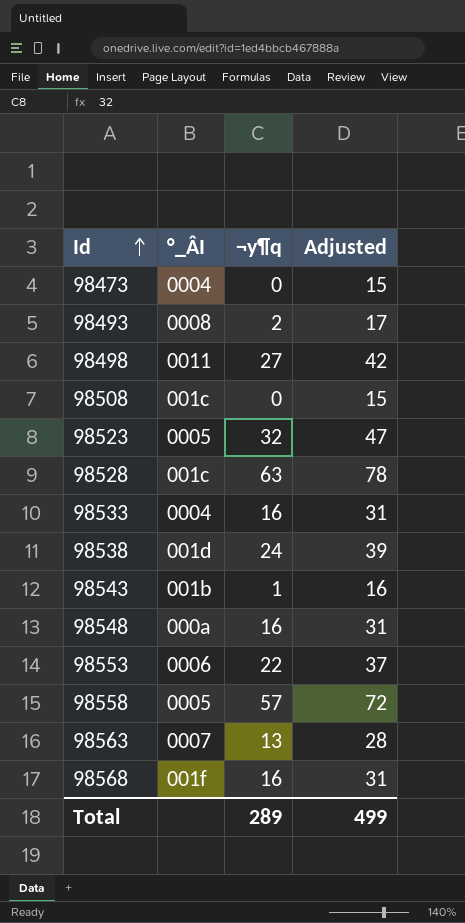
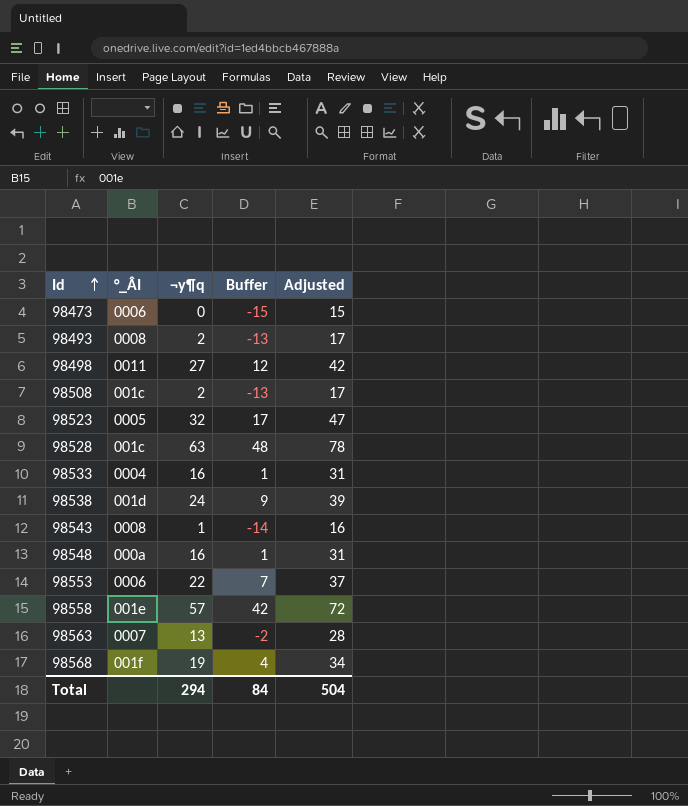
column Buffer | formula: none -> [¬y¶q] - 15
98473 | °_ÂI: 0004 -> 0006
98508 | ¬y¶q: 0 -> 2
98508 | Adjusted: 15 -> 17
98543 | °_ÂI: 001b -> 0008
98558 | °_ÂI: 0005 -> 001e
98568 | ¬y¶q: 16 -> 19
98568 | Adjusted: 31 -> 34
Total | ¬y¶q: 289 -> 294
Total | Adjusted: 499 -> 504

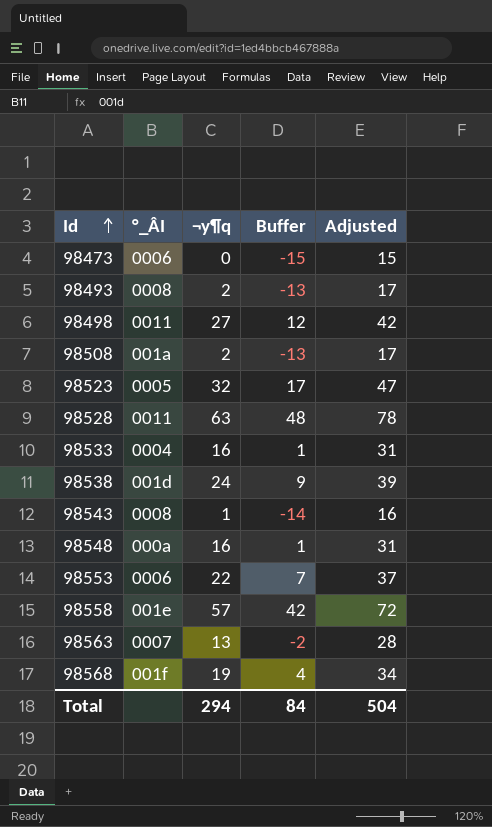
98508 | °_ÂI: 001c -> 001a
98528 | °_ÂI: 001c -> 0011

